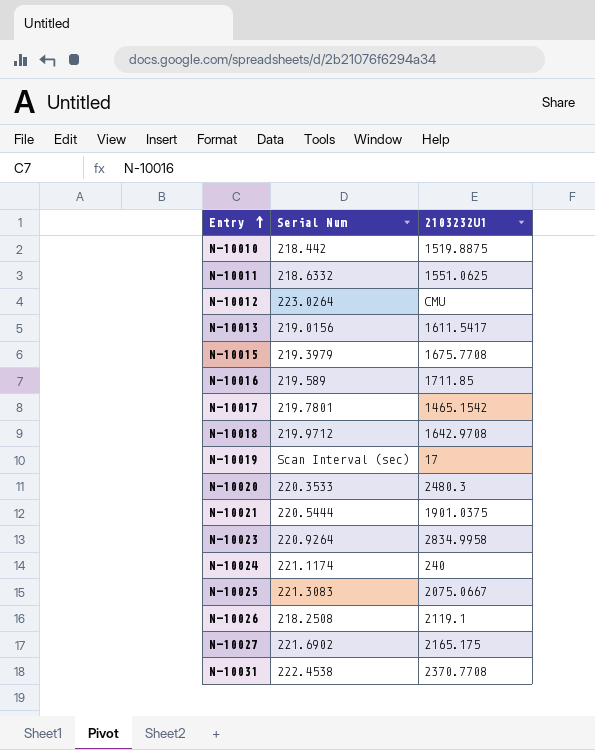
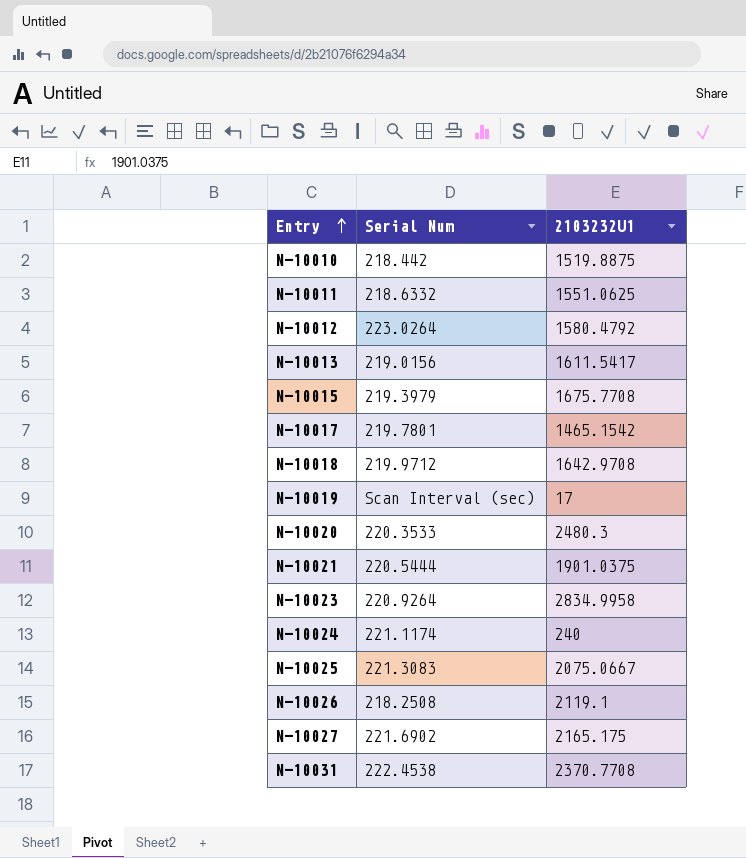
row N-10016: 219.589 | 1711.85 -> none
N-10012 | 2103232U1: CMU -> 1580.4792

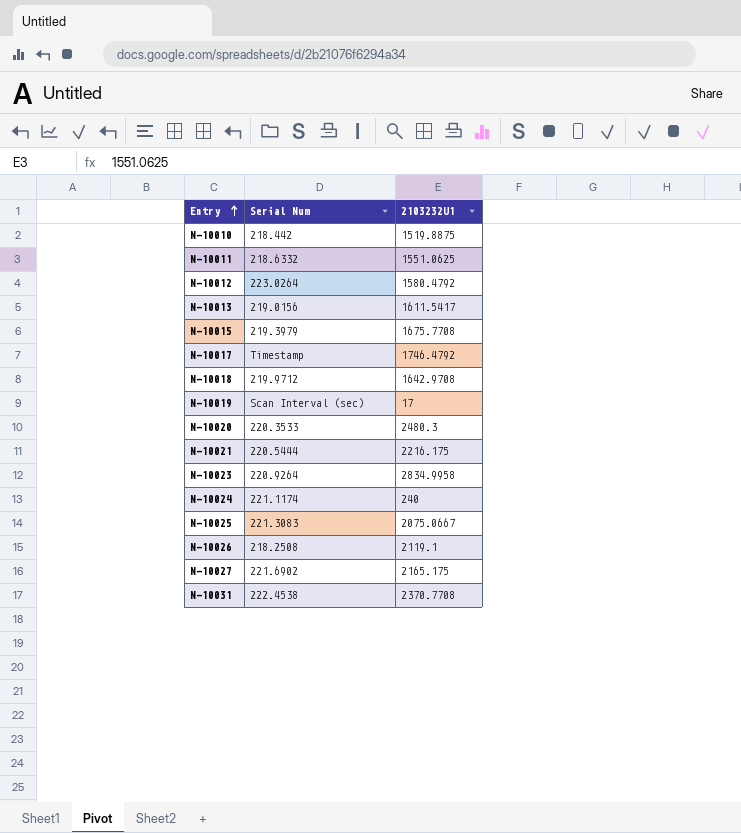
N-10017 | Serial Num: 219.7801 -> Timestamp
N-10017 | 2103232U1: 1465.1542 -> 1746.4792
N-10021 | 2103232U1: 1901.0375 -> 2216.175

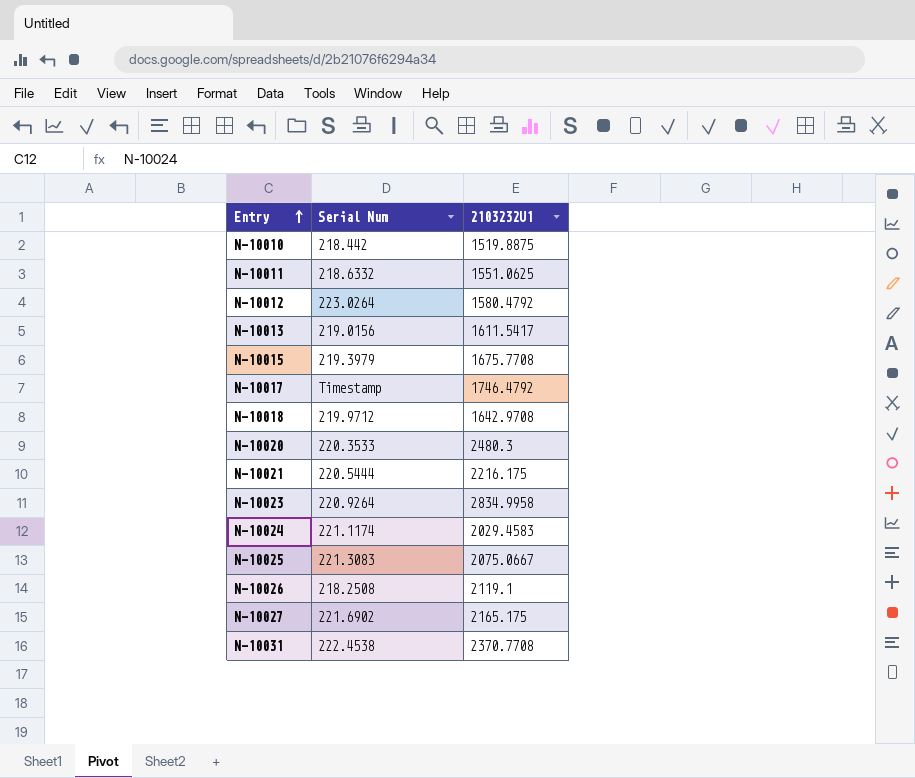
row N-10019: Scan Interval (sec) | 17 -> none
N-10024 | 2103232U1: 240 -> 2029.4583

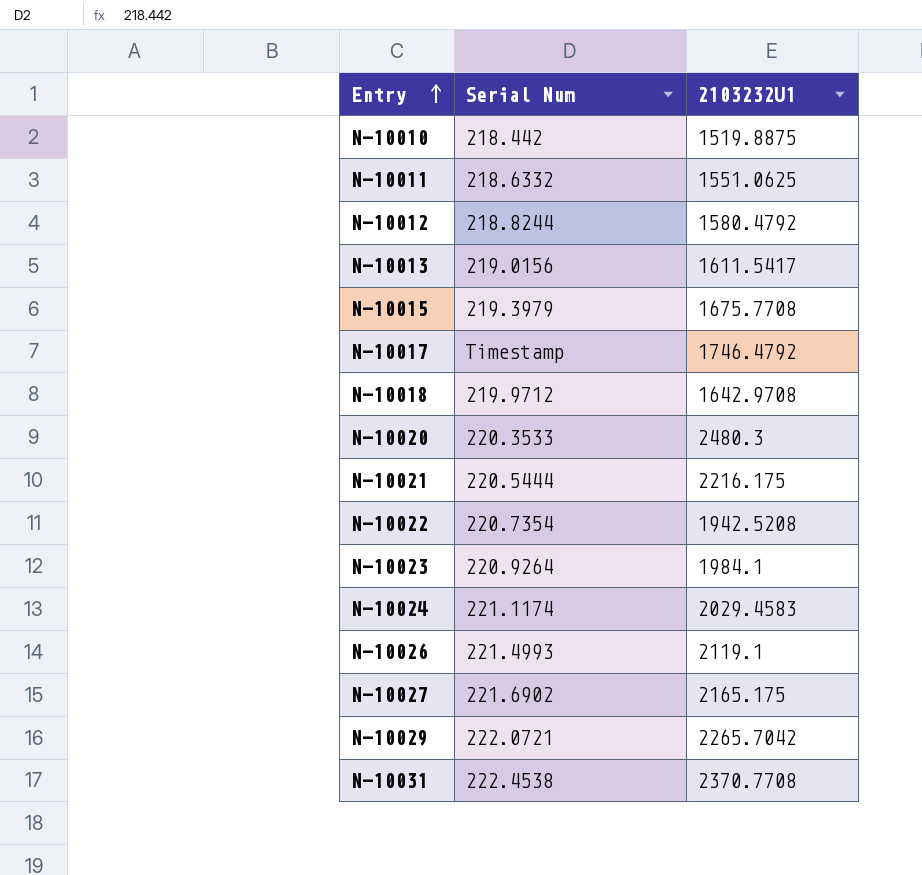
row N-10025: 221.3083 | 2075.0667 -> none
N-10012 | Serial Num: 223.0264 -> 218.8244
row N-10022: none -> 220.7354 | 1942.5208
N-10023 | 2103232U1: 2834.9958 -> 1984.1
N-10026 | Serial Num: 218.2508 -> 221.4993
row N-10029: none -> 222.0721 | 2265.7042

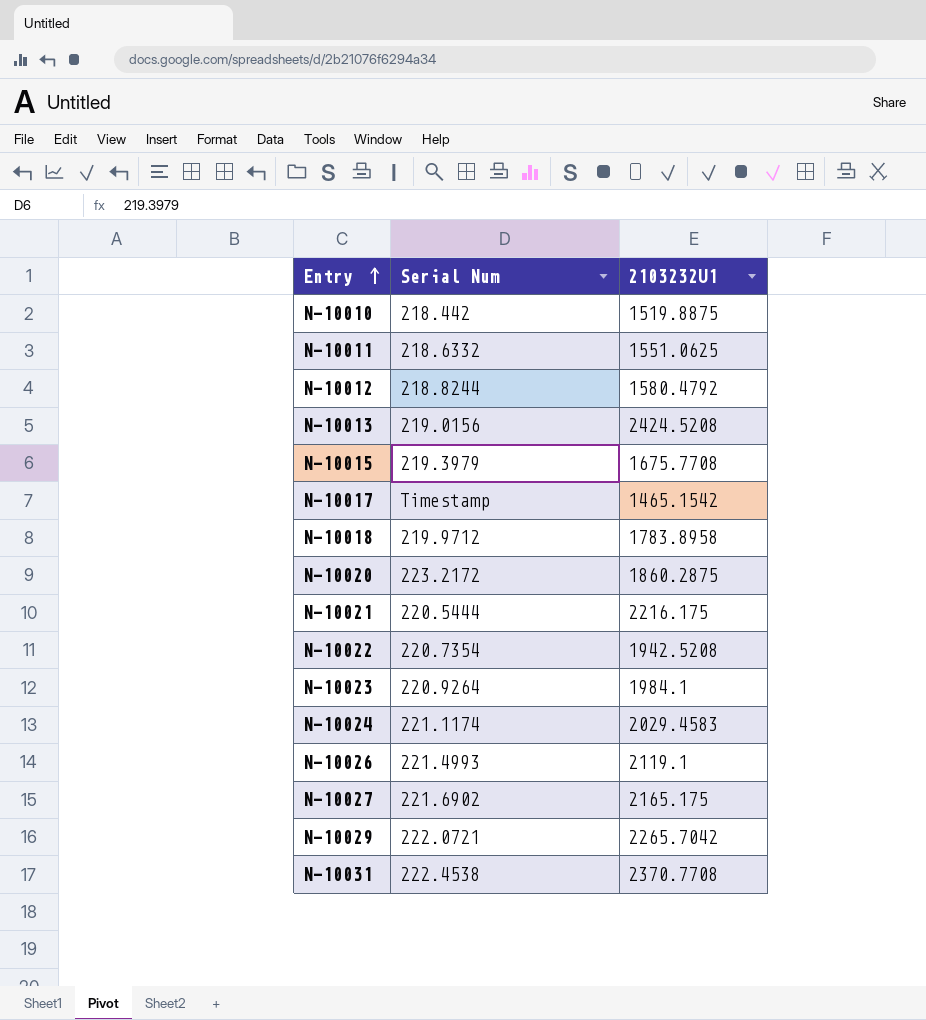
N-10013 | 2103232U1: 1611.5417 -> 2424.5208
N-10017 | 2103232U1: 1746.4792 -> 1465.1542
N-10018 | 2103232U1: 1642.9708 -> 1783.8958
N-10020 | Serial Num: 220.3533 -> 223.2172
N-10020 | 2103232U1: 2480.3 -> 1860.2875

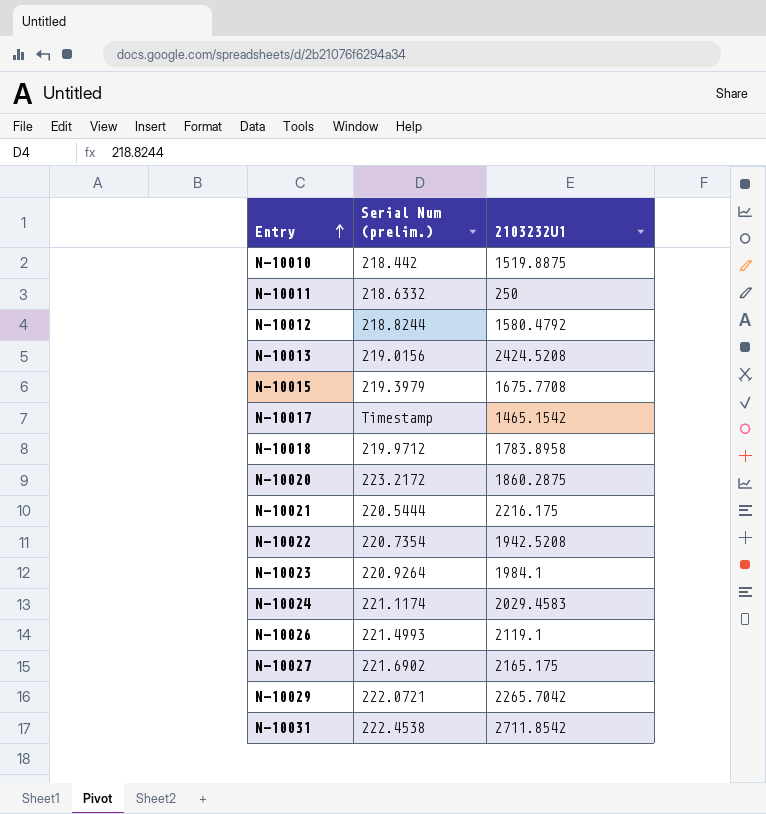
column name: Serial Num -> Serial Num (prelim.)
N-10011 | 2103232U1: 1551.0625 -> 250
N-10031 | 2103232U1: 2370.7708 -> 2711.8542

